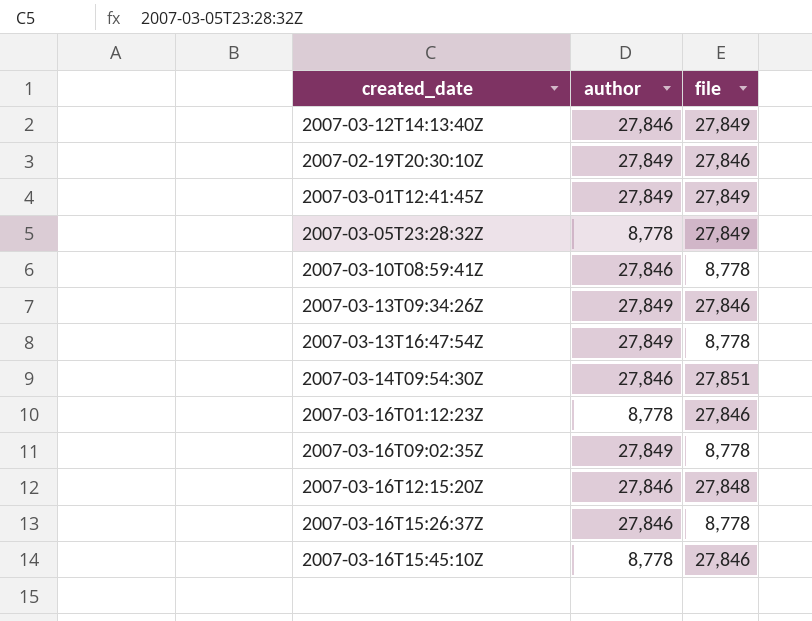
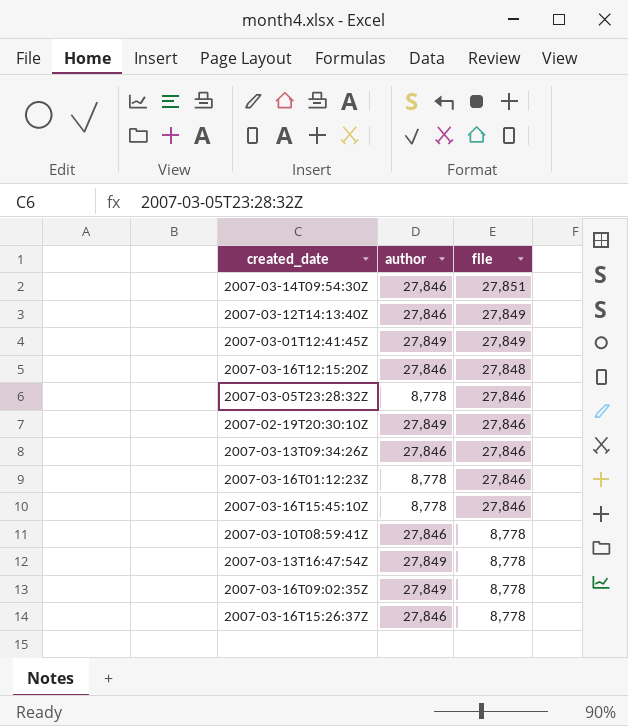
row order: none -> file descending
2007-03-05T23:28:32Z | file: 27,849 -> 27,846
2007-03-13T09:34:26Z | author: 27,849 -> 27,846

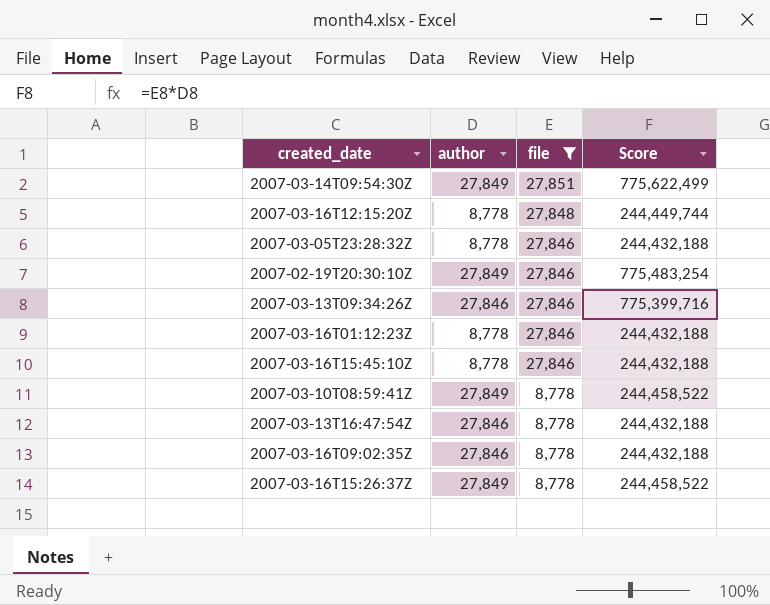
filter: none -> file != 27,849
column Score | formula: none -> [author] * [file]
2007-03-14T09:54:30Z | author: 27,846 -> 27,849
2007-03-16T12:15:20Z | author: 27,846 -> 8,778
2007-03-10T08:59:41Z | author: 27,846 -> 27,849
2007-03-13T16:47:54Z | author: 27,849 -> 27,846
2007-03-16T09:02:35Z | author: 27,849 -> 27,846
2007-03-16T15:26:37Z | author: 27,846 -> 27,849

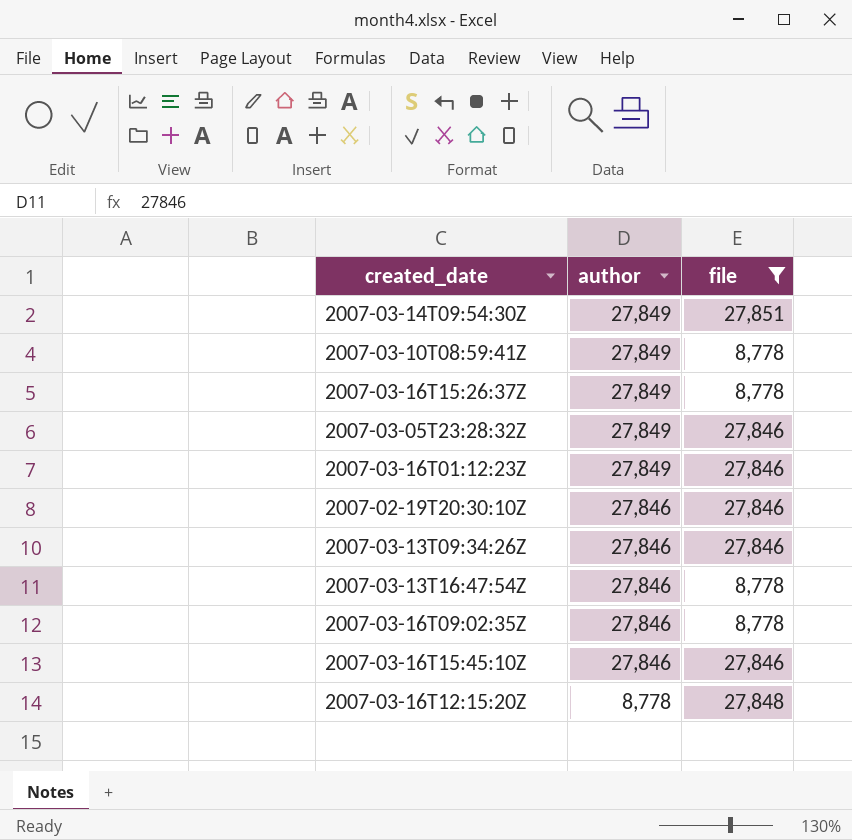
row order: file descending -> author descending
column Score | formula: [author] * [file] -> none
2007-03-05T23:28:32Z | author: 8,778 -> 27,849
2007-03-16T01:12:23Z | author: 8,778 -> 27,849
2007-02-19T20:30:10Z | author: 27,849 -> 27,846
2007-03-16T15:45:10Z | author: 8,778 -> 27,846

